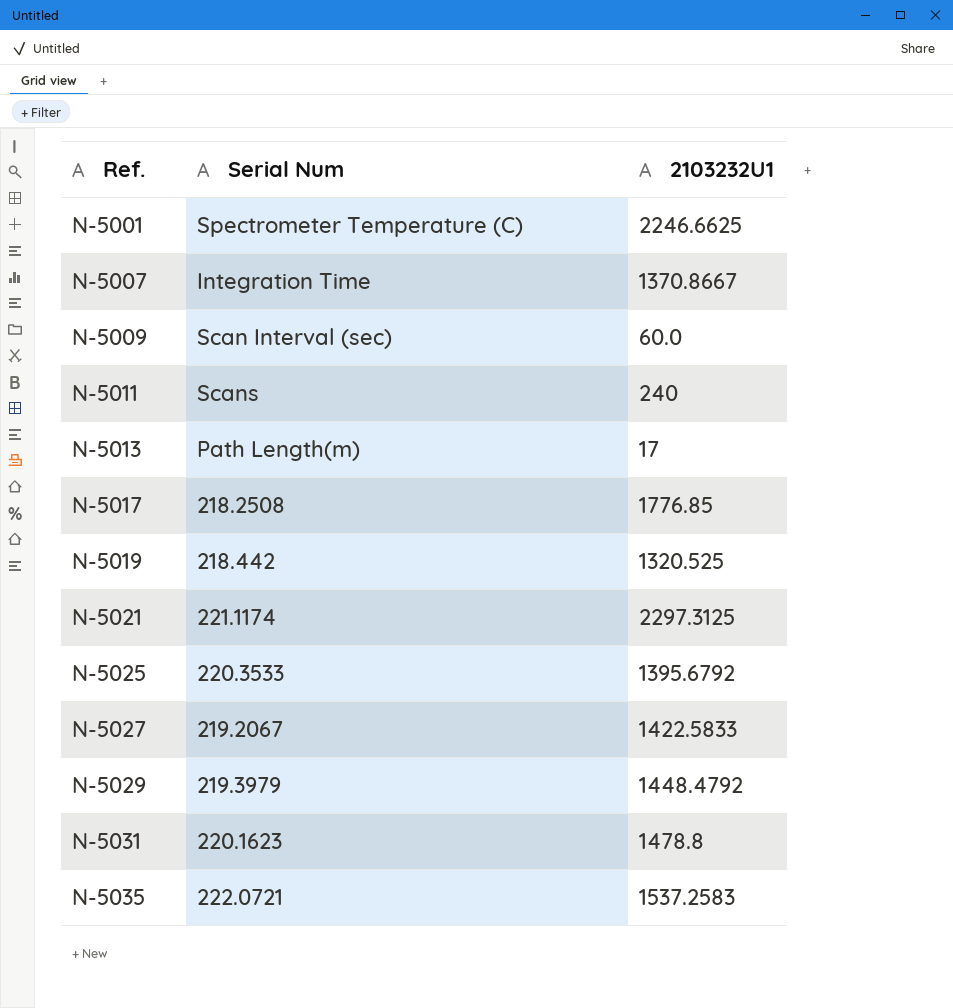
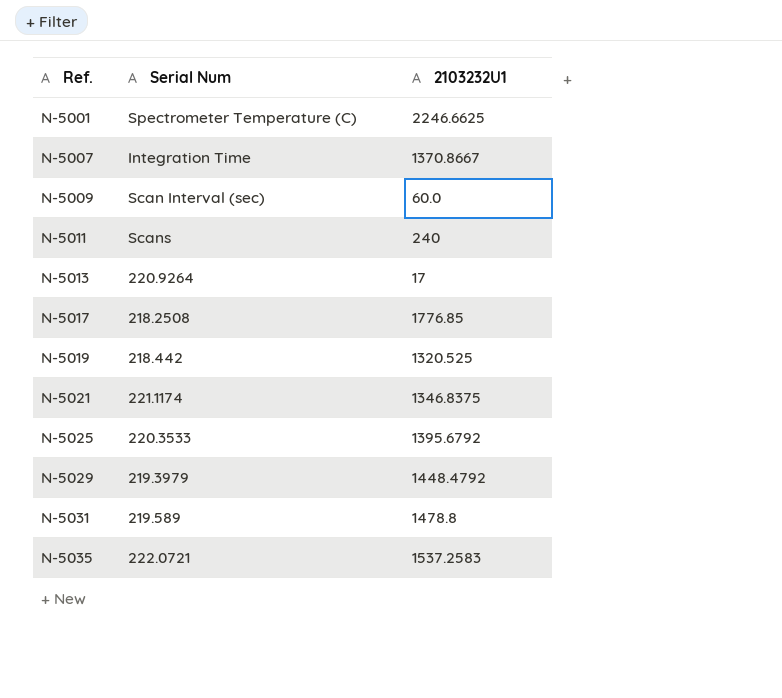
row N-5027: 219.2067 | 1422.5833 -> none
N-5013 | Serial Num: Path Length(m) -> 220.9264
N-5021 | 2103232U1: 2297.3125 -> 1346.8375
N-5031 | Serial Num: 220.1623 -> 219.589

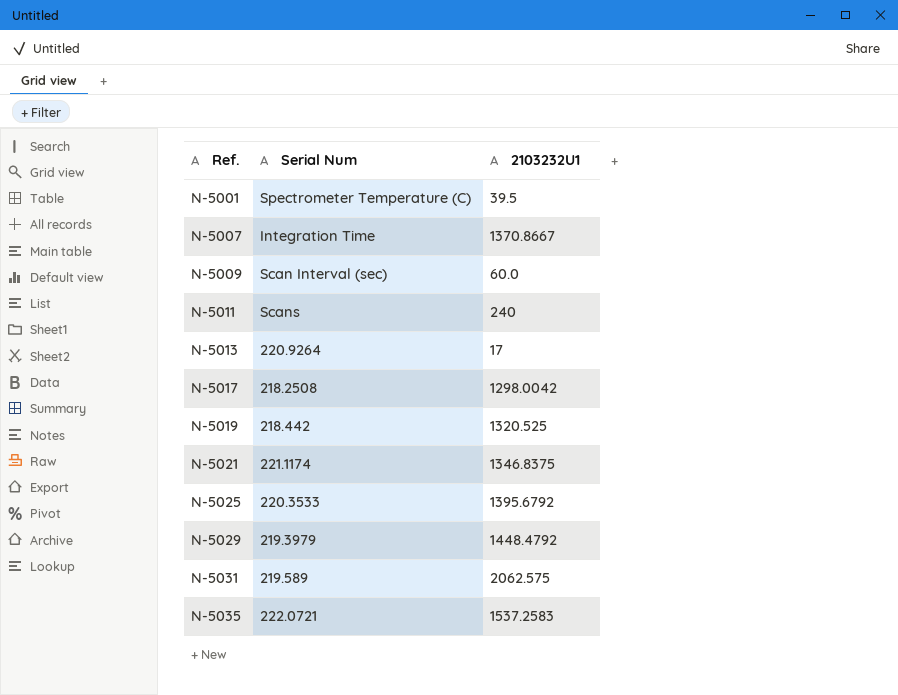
N-5001 | 2103232U1: 2246.6625 -> 39.5
N-5017 | 2103232U1: 1776.85 -> 1298.0042
N-5031 | 2103232U1: 1478.8 -> 2062.575

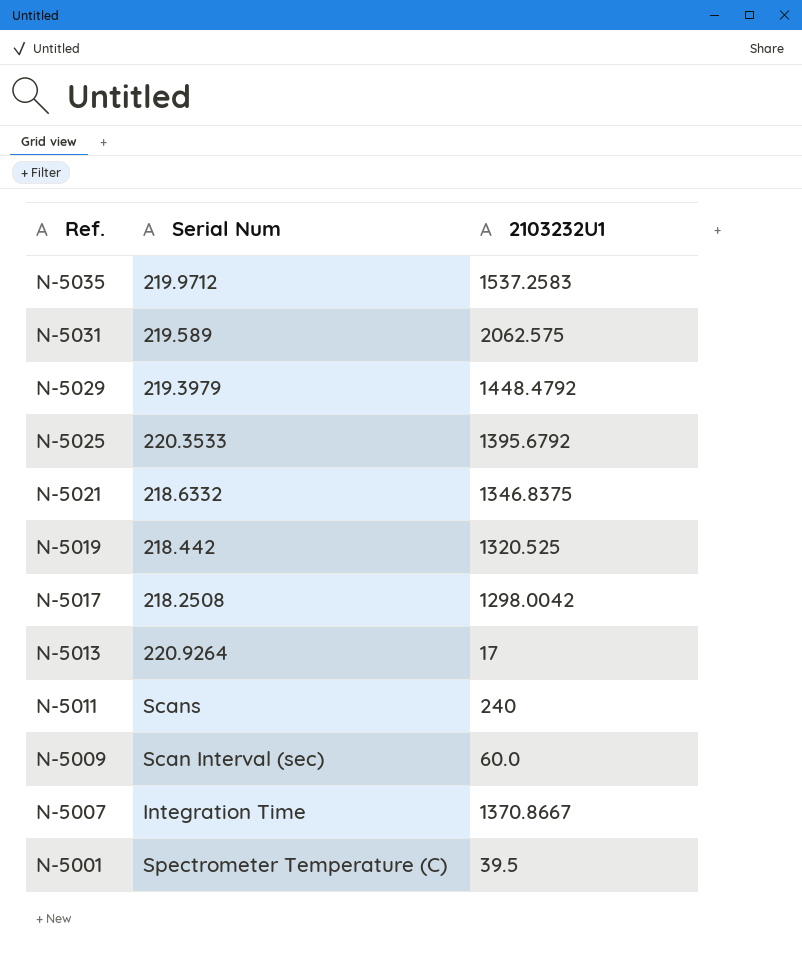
row order: Ref. ascending -> Ref. descending
N-5035 | Serial Num: 222.0721 -> 219.9712
N-5021 | Serial Num: 221.1174 -> 218.6332

